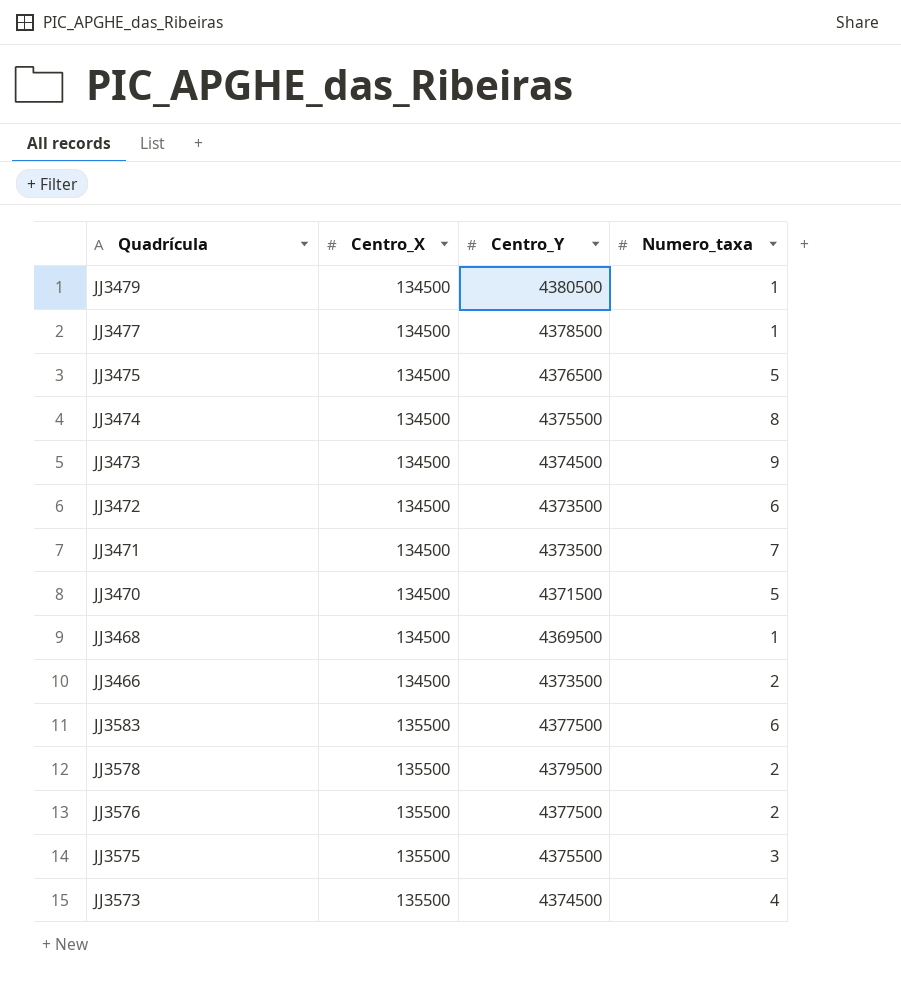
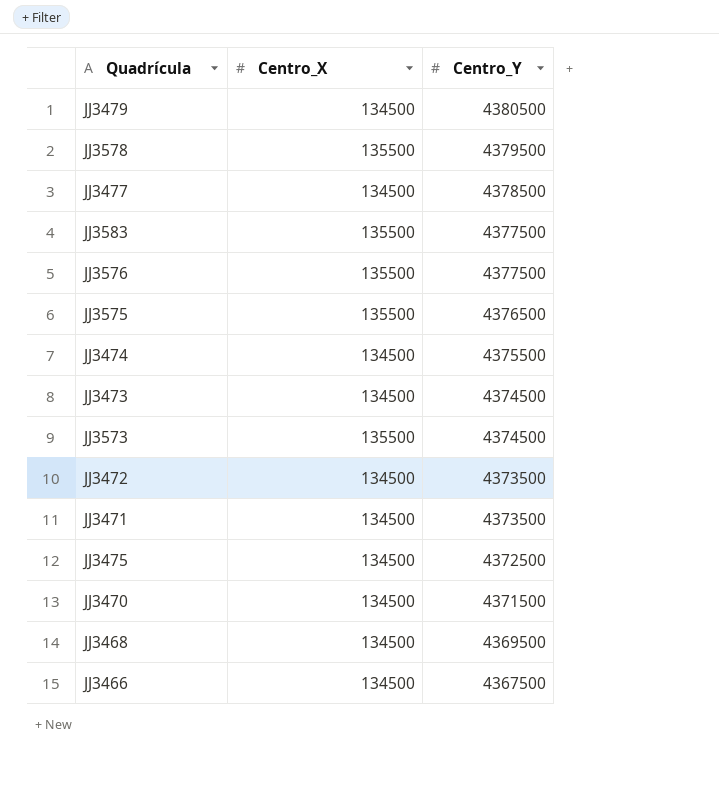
row order: Centro_X ascending -> Centro_Y descending
column Numero_taxa | position: 4 -> none
JJ3575 | Centro_Y: 4375500 -> 4376500
JJ3475 | Centro_Y: 4376500 -> 4372500
JJ3466 | Centro_Y: 4373500 -> 4367500

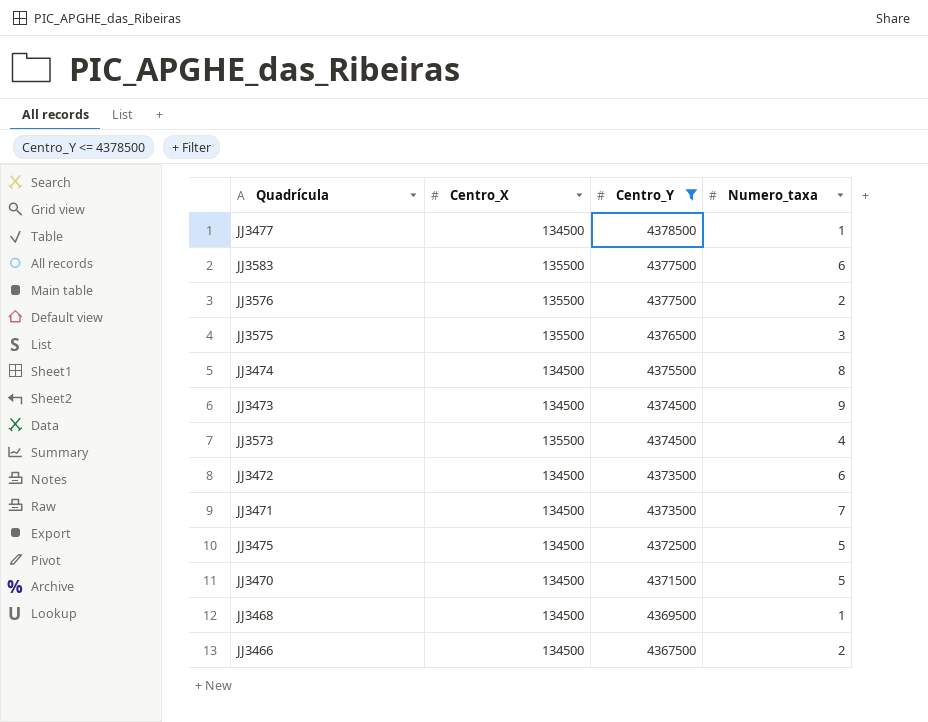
filter: none -> Centro_Y <= 4378500
column Numero_taxa | position: none -> 4

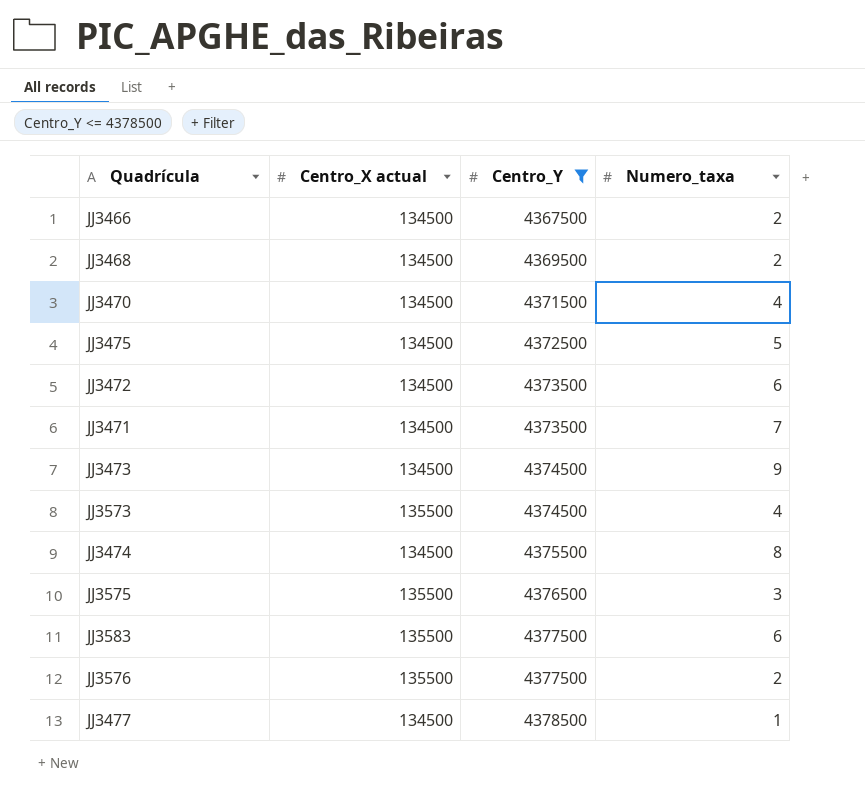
row order: Centro_Y descending -> Centro_Y ascending
column name: Centro_X -> Centro_X actual
JJ3468 | Numero_taxa: 1 -> 2
JJ3470 | Numero_taxa: 5 -> 4

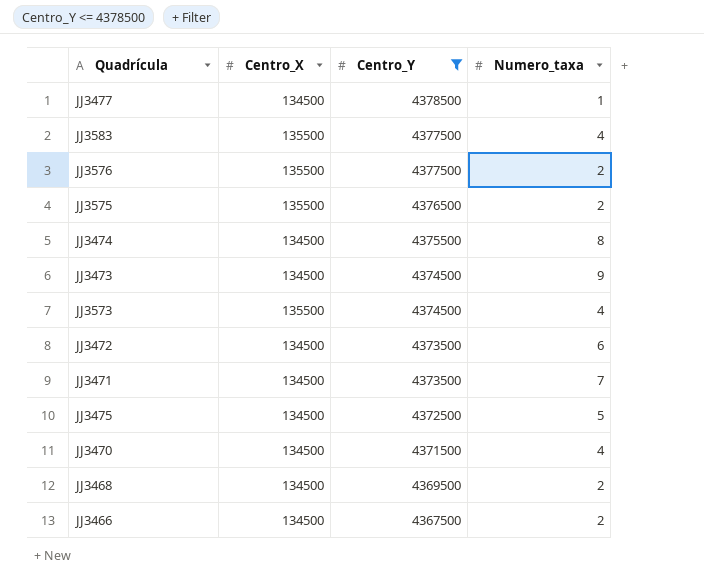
row order: Centro_Y ascending -> Centro_Y descending
column name: Centro_X actual -> Centro_X
JJ3583 | Numero_taxa: 6 -> 4
JJ3575 | Numero_taxa: 3 -> 2

